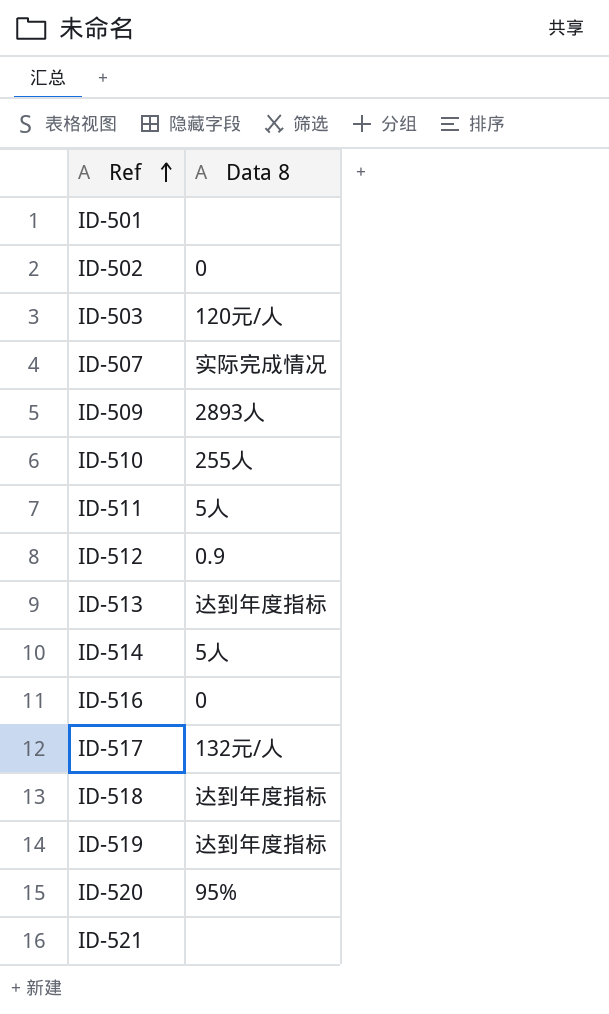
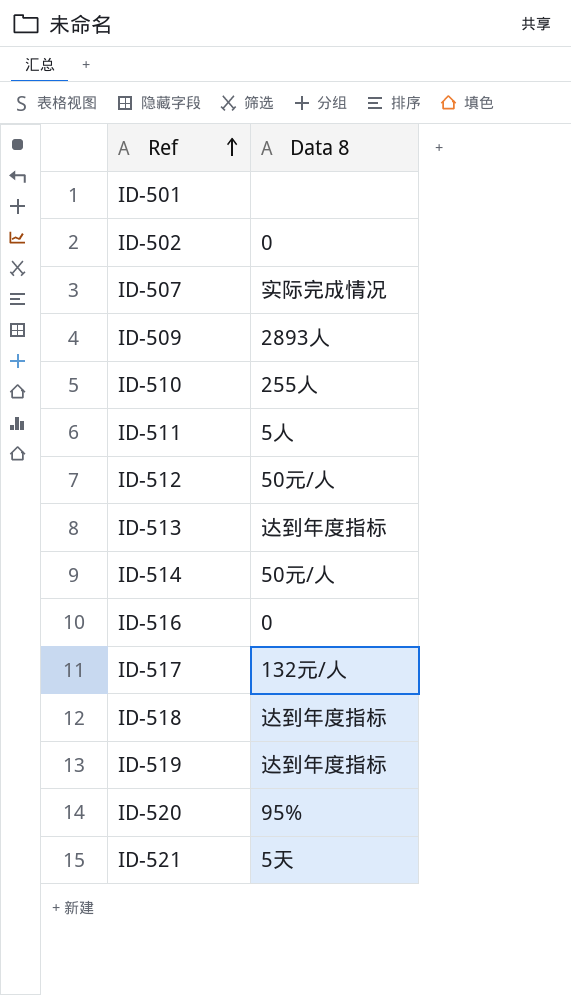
row ID-503: 120元/人 -> none
ID-512 | Data 8: 0.9 -> 50元/人
ID-514 | Data 8: 5人 -> 50元/人
ID-521 | Data 8: none -> 5天

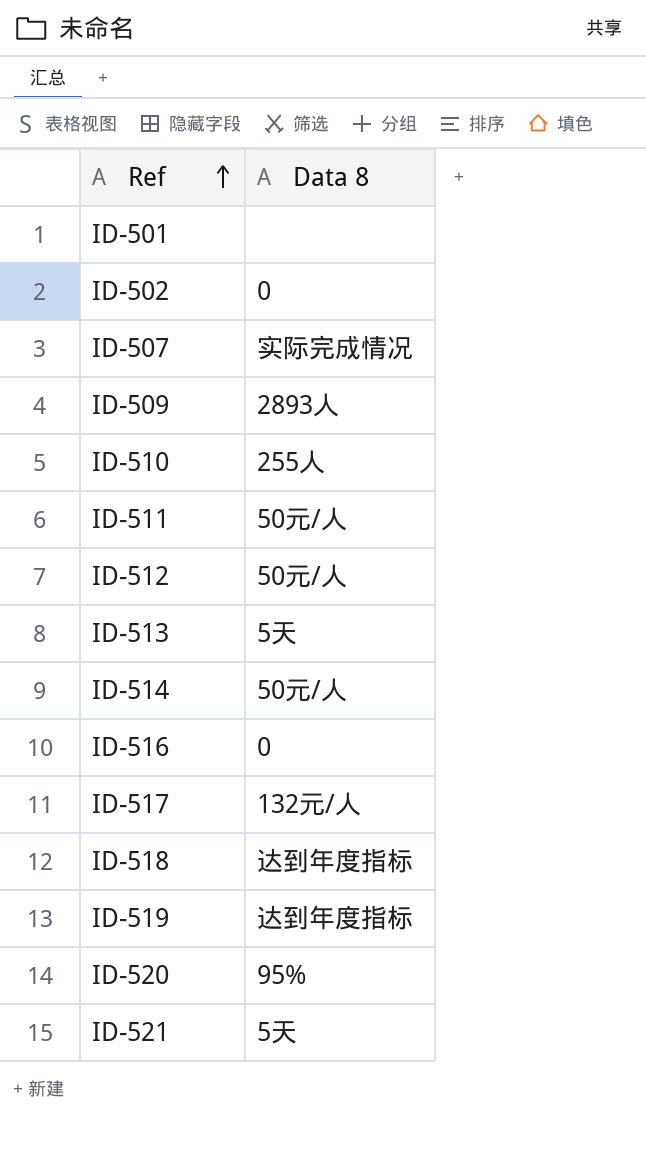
ID-511 | Data 8: 5人 -> 50元/人
ID-513 | Data 8: 达到年度指标 -> 5天

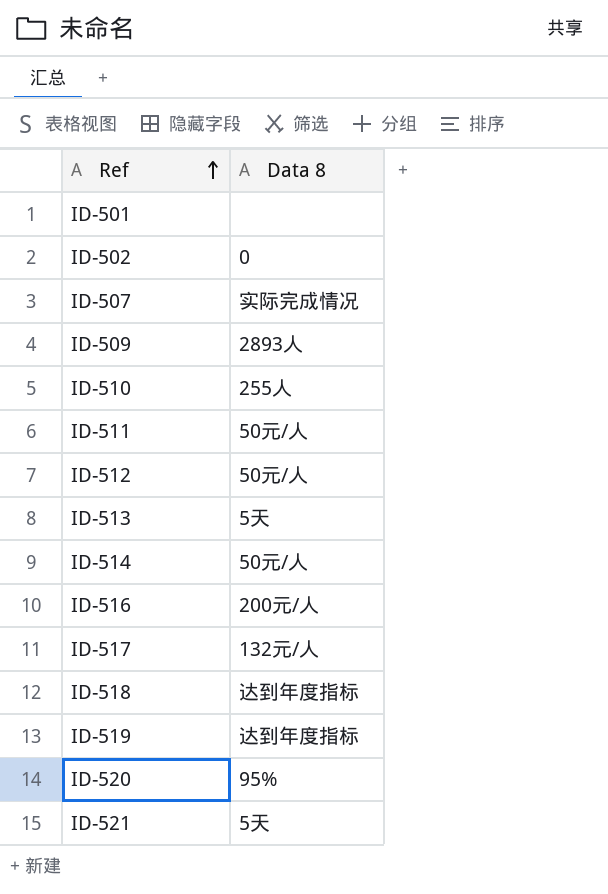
ID-516 | Data 8: 0 -> 200元/人

